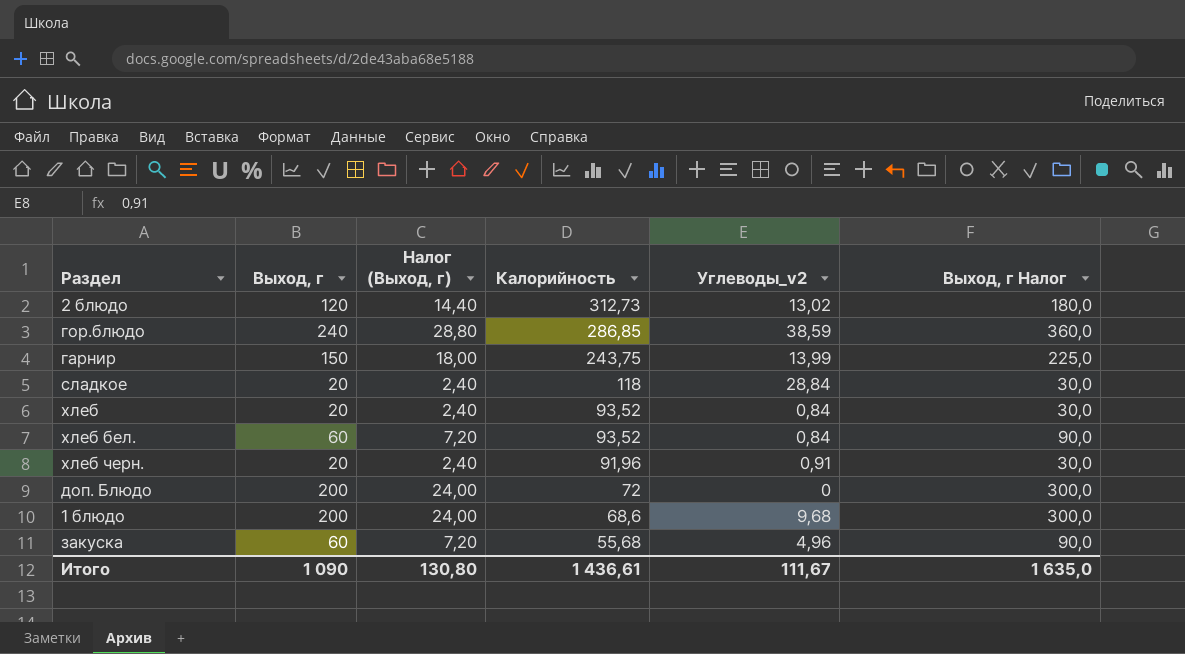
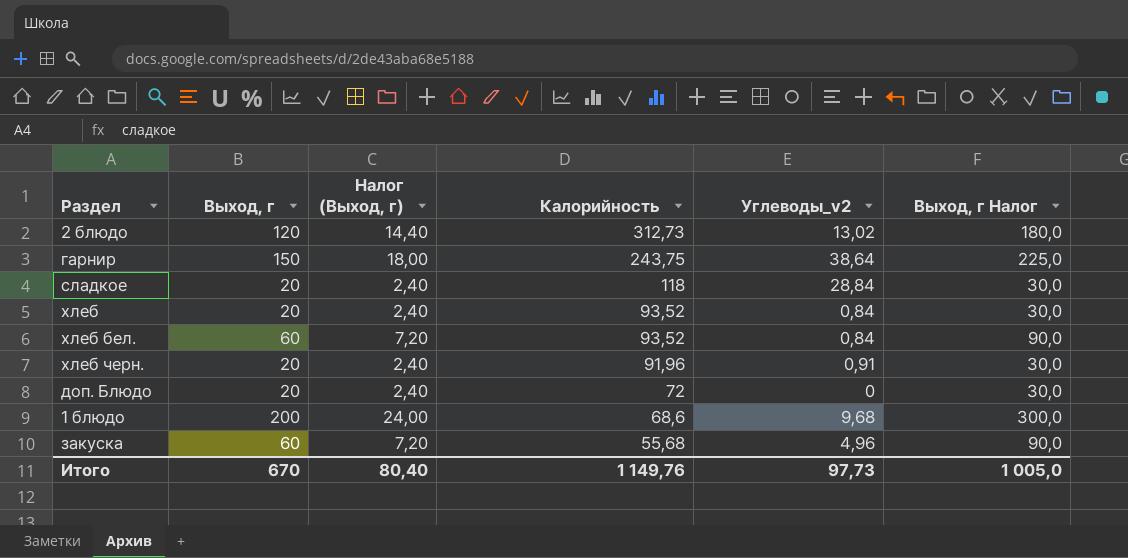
row гор.блюдо: 240 | 28,80 | 286,85 | 38,59 | 360,0 -> none
гарнир | Углеводы_v2: 13,99 -> 38,64
доп. Блюдо | Выход, г: 200 -> 20
доп. Блюдо | Налог (Выход, г): 24,00 -> 2,40
доп. Блюдо | Выход, г Налог: 300,0 -> 30,0
Итого | Выход, г: 1 090 -> 670
Итого | Налог (Выход, г): 130,80 -> 80,40
Итого | Калорийность: 1 436,61 -> 1 149,76
Итого | Углеводы_v2: 111,67 -> 97,73
Итого | Выход, г Налог: 1 635,0 -> 1 005,0

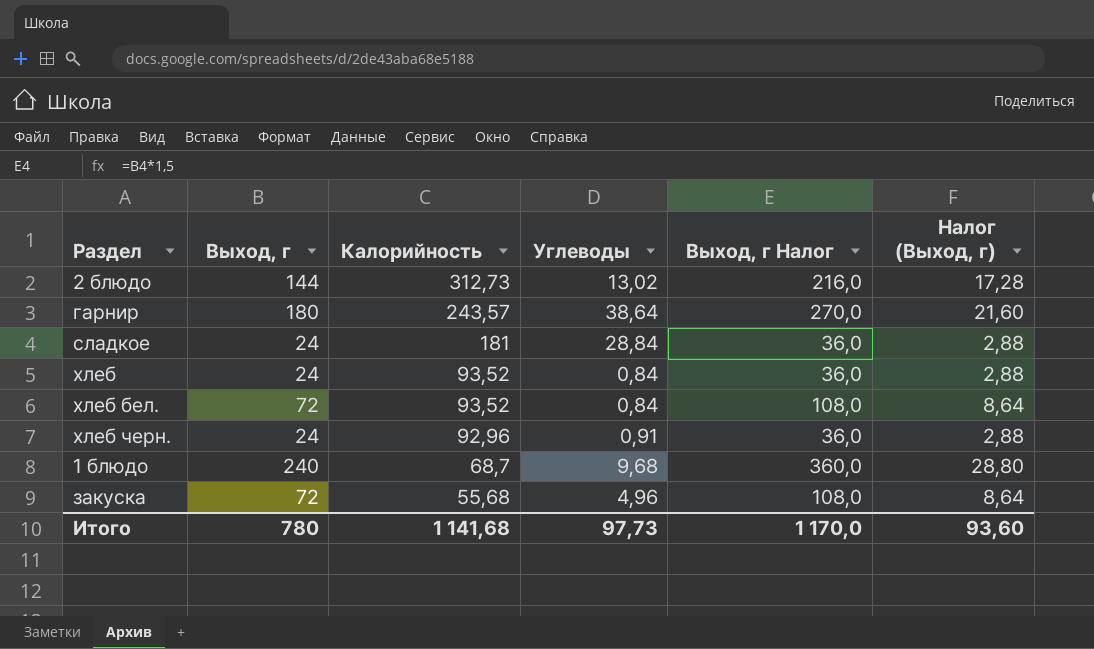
column name: Углеводы_v2 -> Углеводы
column Налог (Выход, г) | position: 3 -> 6
row доп. Блюдо: 20 | 2,40 | 72 | 0 | 30,0 -> none
2 блюдо | Выход, г: 120 -> 144
2 блюдо | Выход, г Налог: 180,0 -> 216,0
2 блюдо | Налог (Выход, г): 14,40 -> 17,28
гарнир | Выход, г: 150 -> 180
гарнир | Калорийность: 243,75 -> 243,57
гарнир | Выход, г Налог: 225,0 -> 270,0
гарнир | Налог (Выход, г): 18,00 -> 21,60
сладкое | Выход, г: 20 -> 24
сладкое | Калорийность: 118 -> 181
сладкое | Выход, г Налог: 30,0 -> 36,0
сладкое | Налог (Выход, г): 2,40 -> 2,88
хлеб | Выход, г: 20 -> 24
хлеб | Выход, г Налог: 30,0 -> 36,0
хлеб | Налог (Выход, г): 2,40 -> 2,88
хлеб бел. | Выход, г: 60 -> 72
хлеб бел. | Выход, г Налог: 90,0 -> 108,0
хлеб бел. | Налог (Выход, г): 7,20 -> 8,64
хлеб черн. | Выход, г: 20 -> 24
хлеб черн. | Калорийность: 91,96 -> 92,96
хлеб черн. | Выход, г Налог: 30,0 -> 36,0
хлеб черн. | Налог (Выход, г): 2,40 -> 2,88
1 блюдо | Выход, г: 200 -> 240
1 блюдо | Калорийность: 68,6 -> 68,7
1 блюдо | Выход, г Налог: 300,0 -> 360,0
1 блюдо | Налог (Выход, г): 24,00 -> 28,80
закуска | Выход, г: 60 -> 72
закуска | Выход, г Налог: 90,0 -> 108,0
закуска | Налог (Выход, г): 7,20 -> 8,64
Итого | Выход, г: 670 -> 780
Итого | Калорийность: 1 149,76 -> 1 141,68
Итого | Выход, г Налог: 1 005,0 -> 1 170,0
Итого | Налог (Выход, г): 80,40 -> 93,60

